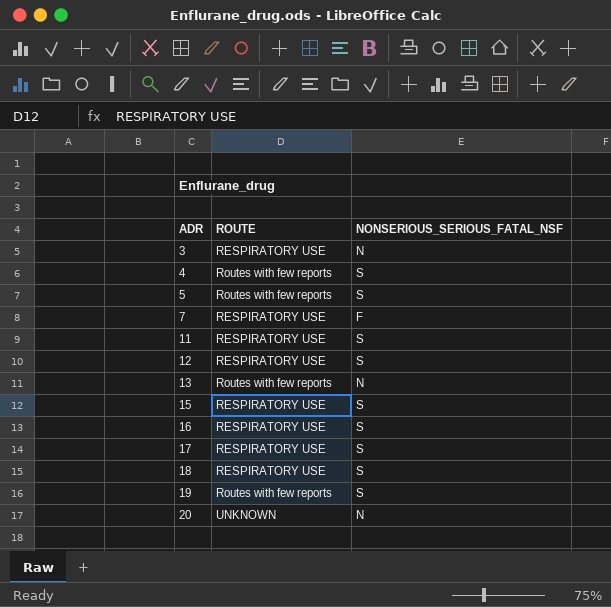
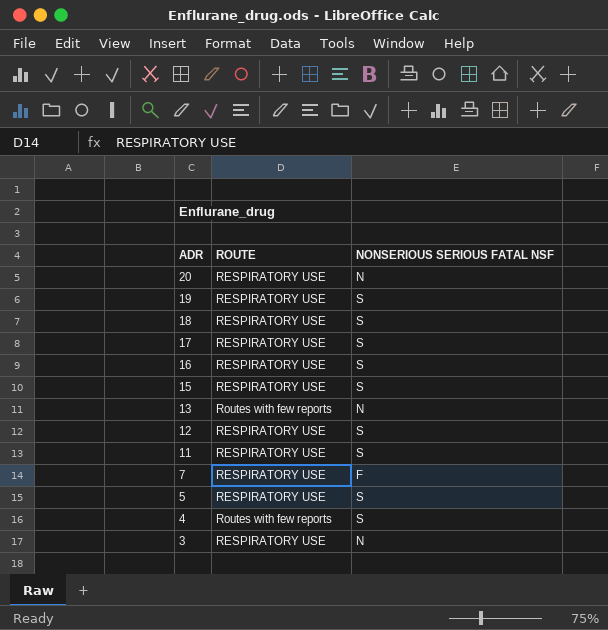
row order: ADR ascending -> ADR descending
column name: NONSERIOUS_SERIOUS_FATAL_NSF -> NONSERIOUS SERIOUS FATAL NSF
20 | ROUTE: UNKNOWN -> RESPIRATORY USE
19 | ROUTE: Routes with few reports -> RESPIRATORY USE
5 | ROUTE: Routes with few reports -> RESPIRATORY USE

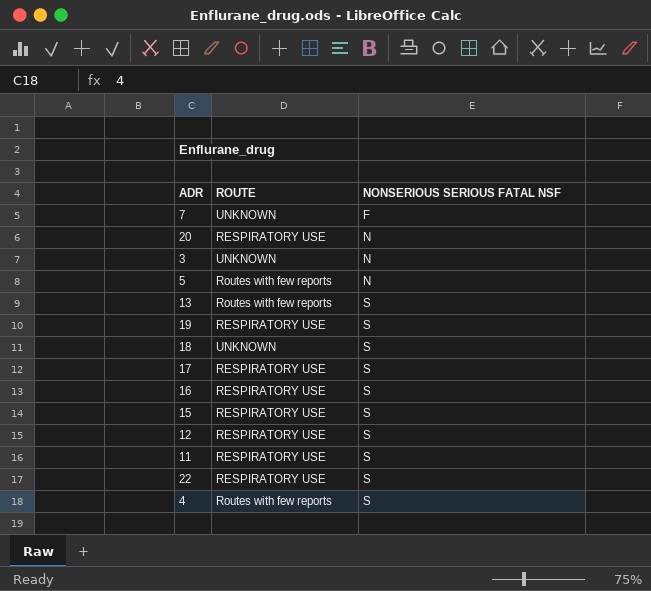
row order: ADR descending -> NONSERIOUS SERIOUS FATAL NSF ascending
7 | ROUTE: RESPIRATORY USE -> UNKNOWN
3 | ROUTE: RESPIRATORY USE -> UNKNOWN
5 | ROUTE: RESPIRATORY USE -> Routes with few reports
5 | NONSERIOUS SERIOUS FATAL NSF: S -> N
13 | NONSERIOUS SERIOUS FATAL NSF: N -> S
18 | ROUTE: RESPIRATORY USE -> UNKNOWN
row 22: none -> RESPIRATORY USE | S

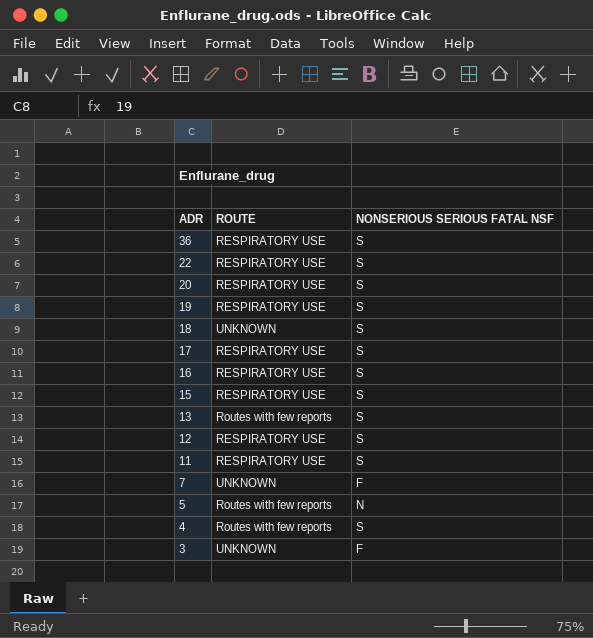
row order: NONSERIOUS SERIOUS FATAL NSF ascending -> ADR descending
row 36: none -> RESPIRATORY USE | S
20 | NONSERIOUS SERIOUS FATAL NSF: N -> S
3 | NONSERIOUS SERIOUS FATAL NSF: N -> F

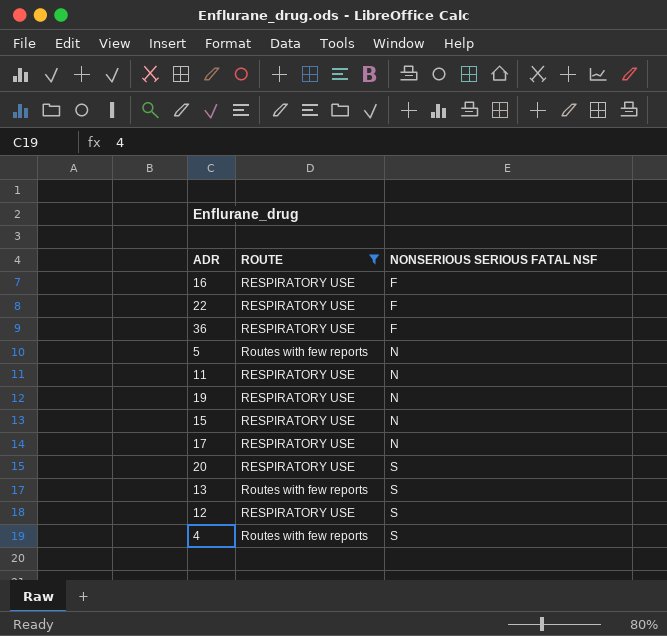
filter: none -> ROUTE != UNKNOWN
row order: ADR descending -> NONSERIOUS SERIOUS FATAL NSF ascending
16 | NONSERIOUS SERIOUS FATAL NSF: S -> F
22 | NONSERIOUS SERIOUS FATAL NSF: S -> F
36 | NONSERIOUS SERIOUS FATAL NSF: S -> F
11 | NONSERIOUS SERIOUS FATAL NSF: S -> N
19 | NONSERIOUS SERIOUS FATAL NSF: S -> N
15 | NONSERIOUS SERIOUS FATAL NSF: S -> N
17 | NONSERIOUS SERIOUS FATAL NSF: S -> N

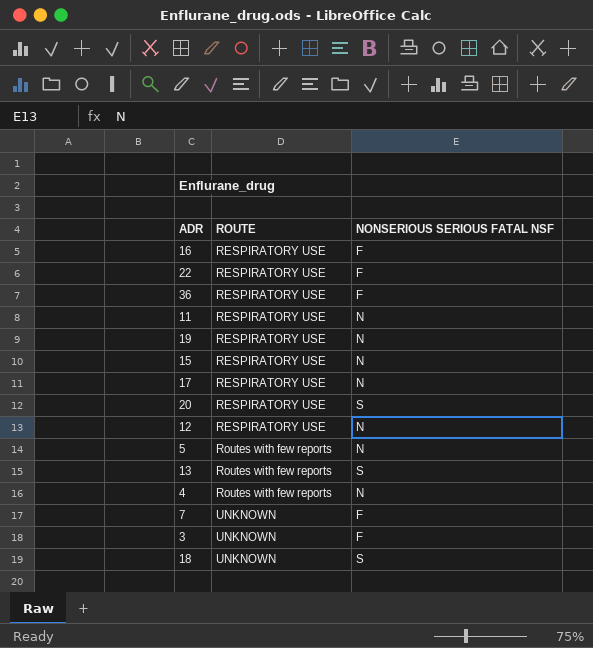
filter: ROUTE != UNKNOWN -> none
row order: NONSERIOUS SERIOUS FATAL NSF ascending -> ROUTE ascending
12 | NONSERIOUS SERIOUS FATAL NSF: S -> N
4 | NONSERIOUS SERIOUS FATAL NSF: S -> N

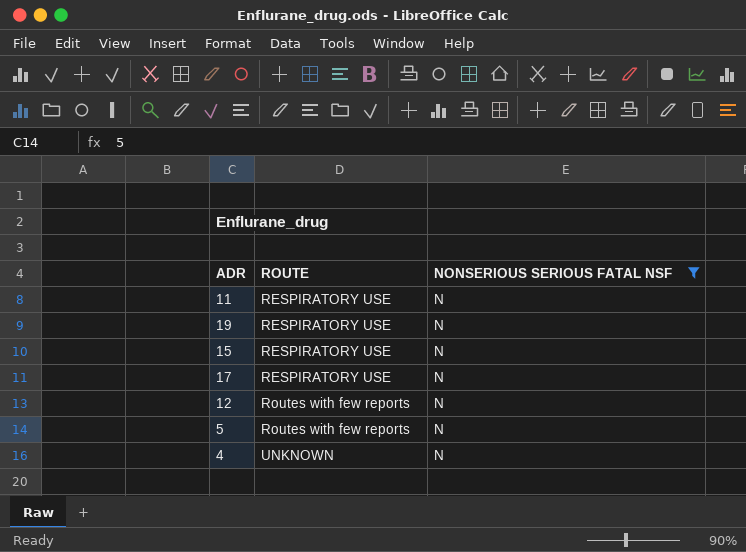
filter: none -> NONSERIOUS SERIOUS FATAL NSF = N
12 | ROUTE: RESPIRATORY USE -> Routes with few reports
4 | ROUTE: Routes with few reports -> UNKNOWN

